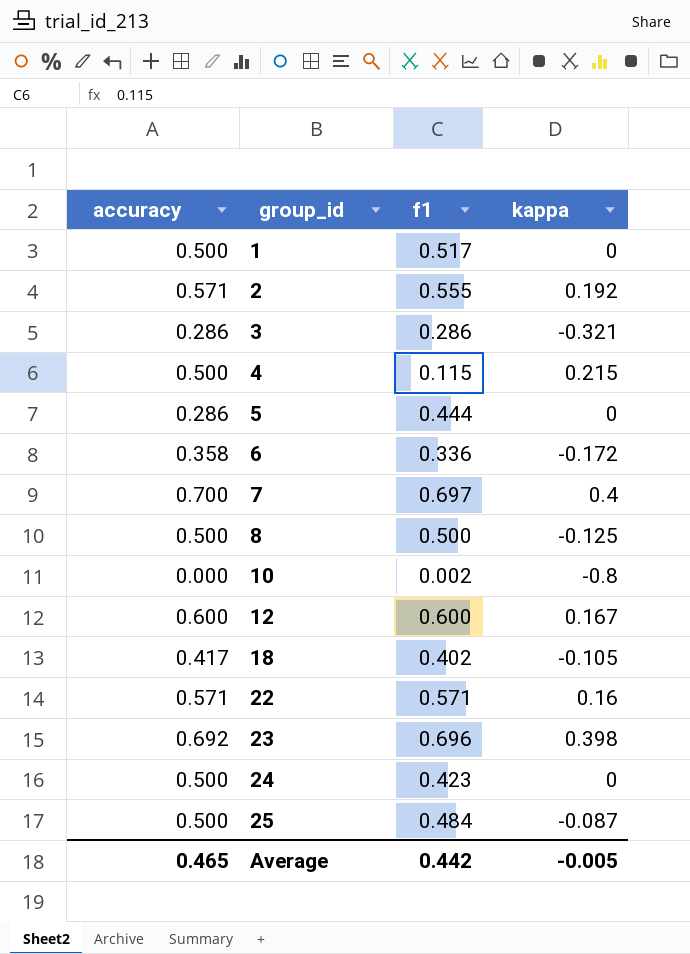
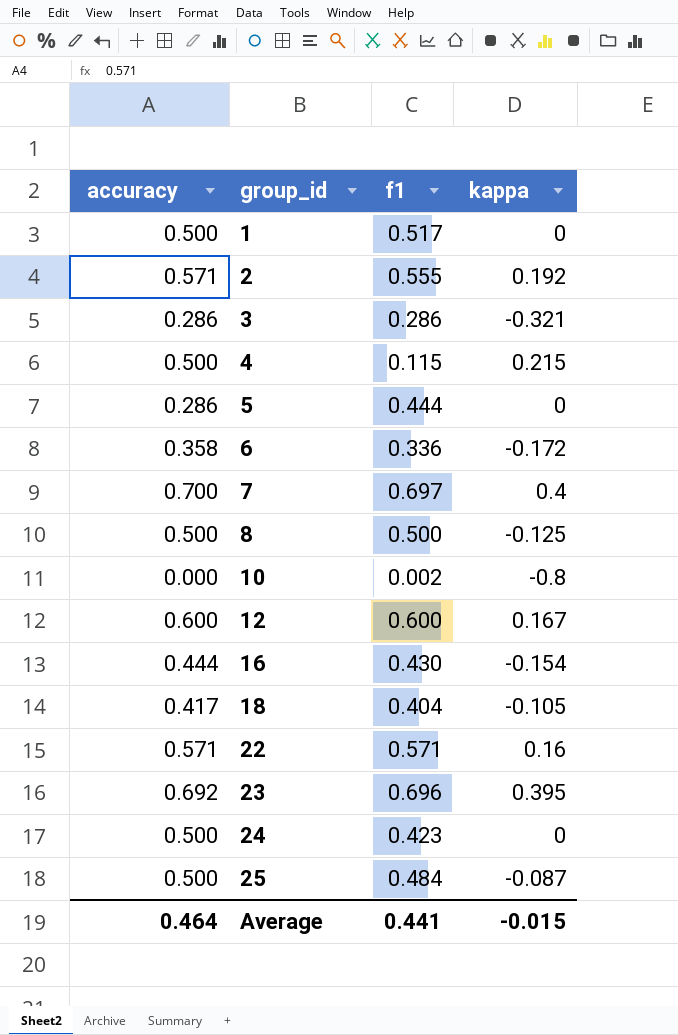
row 16: none -> 0.444 | 0.430 | -0.154
18 | f1: 0.402 -> 0.404
23 | kappa: 0.398 -> 0.395
Average | accuracy: 0.465 -> 0.464
Average | f1: 0.442 -> 0.441
Average | kappa: -0.005 -> -0.015

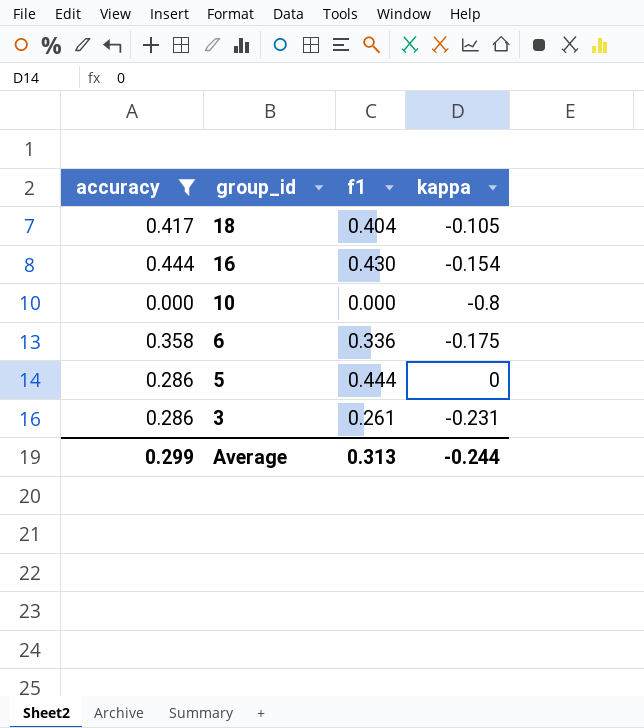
filter: none -> accuracy <= 0.444
row order: group_id ascending -> group_id descending
10 | f1: 0.002 -> 0.000
6 | kappa: -0.172 -> -0.175
3 | f1: 0.286 -> 0.261
3 | kappa: -0.321 -> -0.231
Average | accuracy: 0.464 -> 0.299
Average | f1: 0.441 -> 0.313
Average | kappa: -0.015 -> -0.244

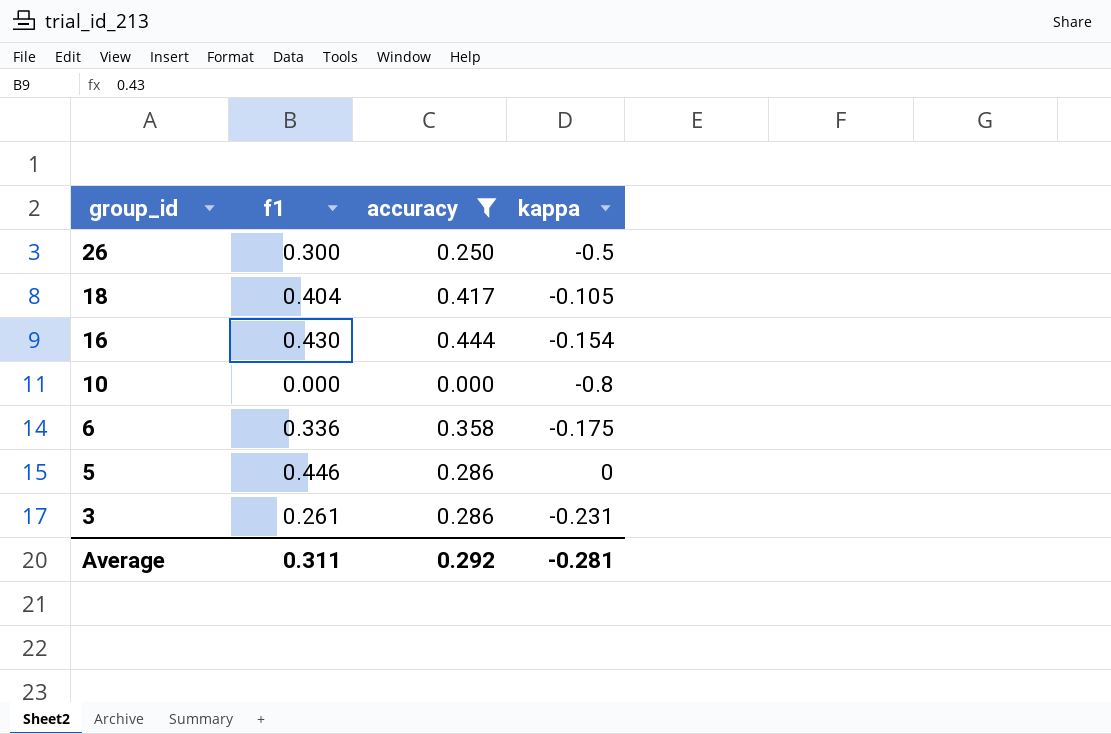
column accuracy | position: 1 -> 3
row 26: none -> 0.300 | 0.250 | -0.5
5 | f1: 0.444 -> 0.446
Average | f1: 0.313 -> 0.311
Average | accuracy: 0.299 -> 0.292
Average | kappa: -0.244 -> -0.281

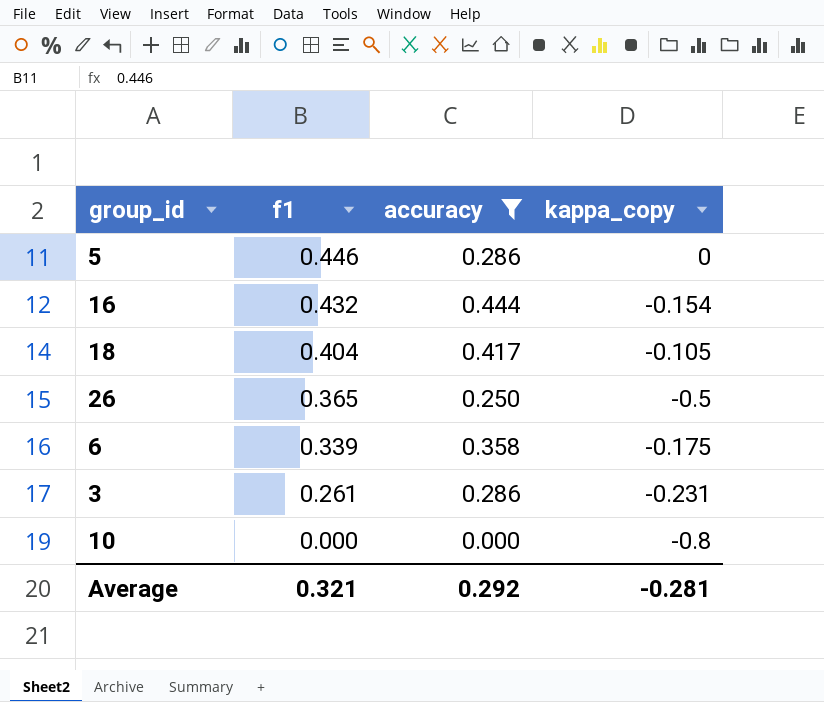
row order: group_id descending -> f1 descending
column name: kappa -> kappa_copy
16 | f1: 0.430 -> 0.432
26 | f1: 0.300 -> 0.365
6 | f1: 0.336 -> 0.339
Average | f1: 0.311 -> 0.321

